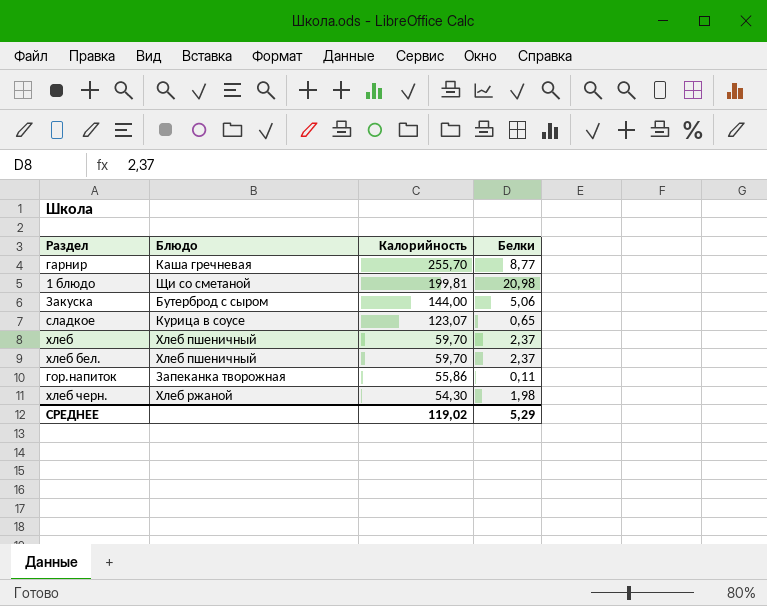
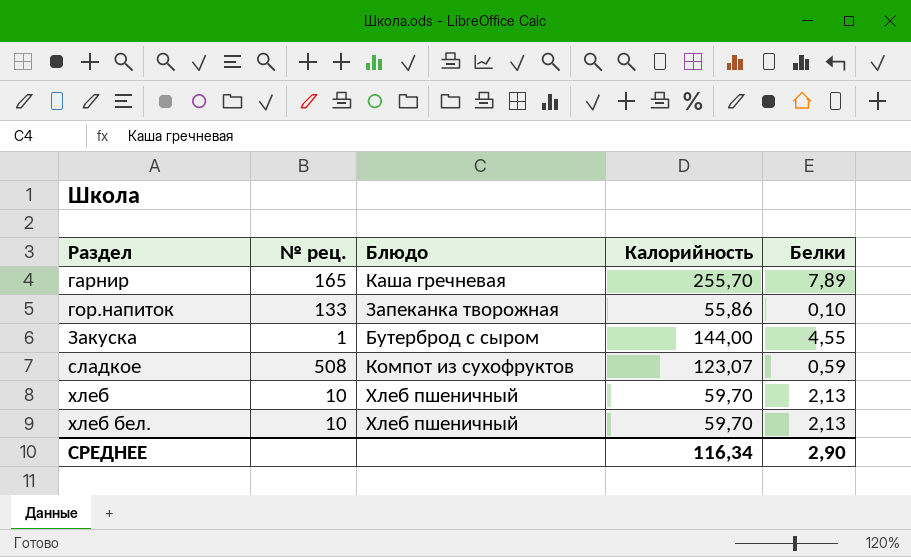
row order: Калорийность descending -> Раздел ascending
column № рец. | position: none -> 2
row 1 блюдо: Щи со сметаной | 199,81 | 20,98 -> none
row хлеб черн.: Хлеб ржаной | 54,30 | 1,98 -> none
гарнир | Белки: 8,77 -> 7,89
гор.напиток | Белки: 0,11 -> 0,10
Закуска | Белки: 5,06 -> 4,55
сладкое | Блюдо: Курица в соусе -> Компот из сухофруктов
сладкое | Белки: 0,65 -> 0,59
хлеб | Белки: 2,37 -> 2,13
хлеб бел. | Белки: 2,37 -> 2,13
СРЕДНЕЕ | Калорийность: 119,02 -> 116,34
СРЕДНЕЕ | Белки: 5,29 -> 2,90

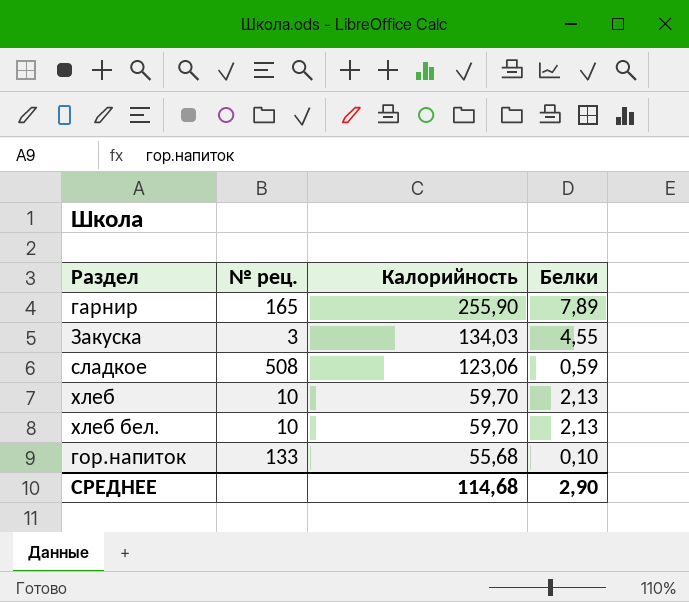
row order: Раздел ascending -> Калорийность descending
column Блюдо | position: 3 -> none
гарнир | Калорийность: 255,70 -> 255,90
Закуска | № рец.: 1 -> 3
Закуска | Калорийность: 144,00 -> 134,03
сладкое | Калорийность: 123,07 -> 123,06
гор.напиток | Калорийность: 55,86 -> 55,68
СРЕДНЕЕ | Калорийность: 116,34 -> 114,68

